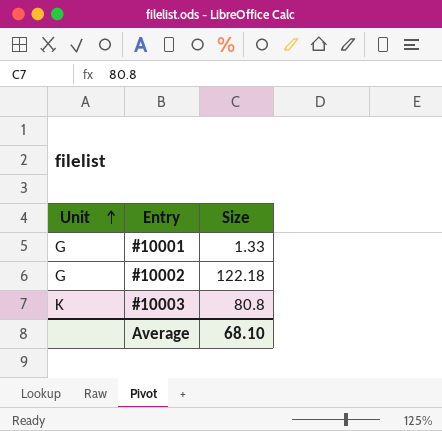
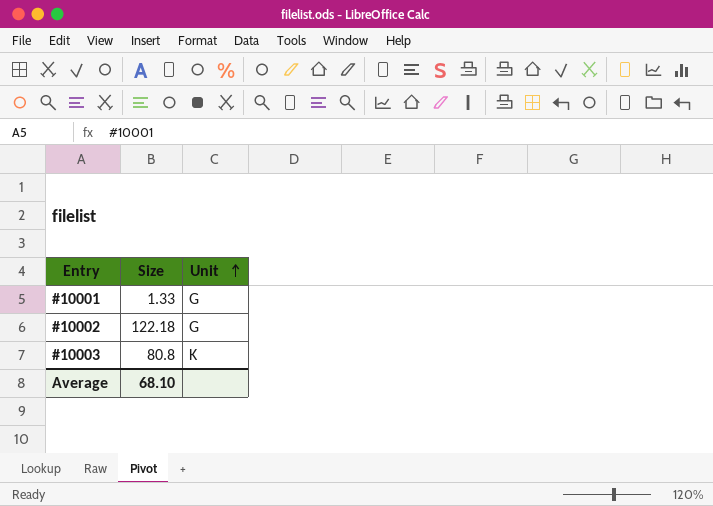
column Unit | position: 1 -> 3

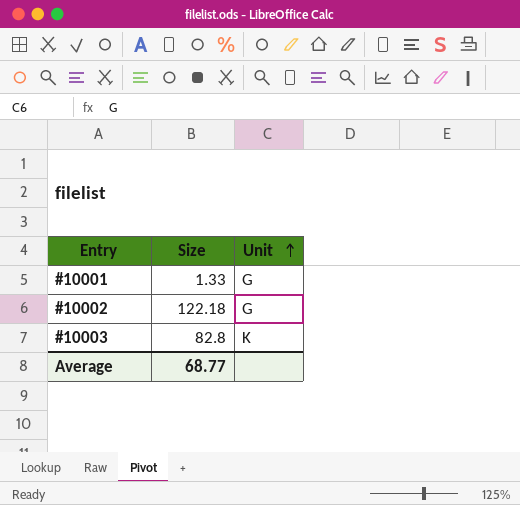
#10003 | Size: 80.8 -> 82.8
Average | Size: 68.10 -> 68.77

